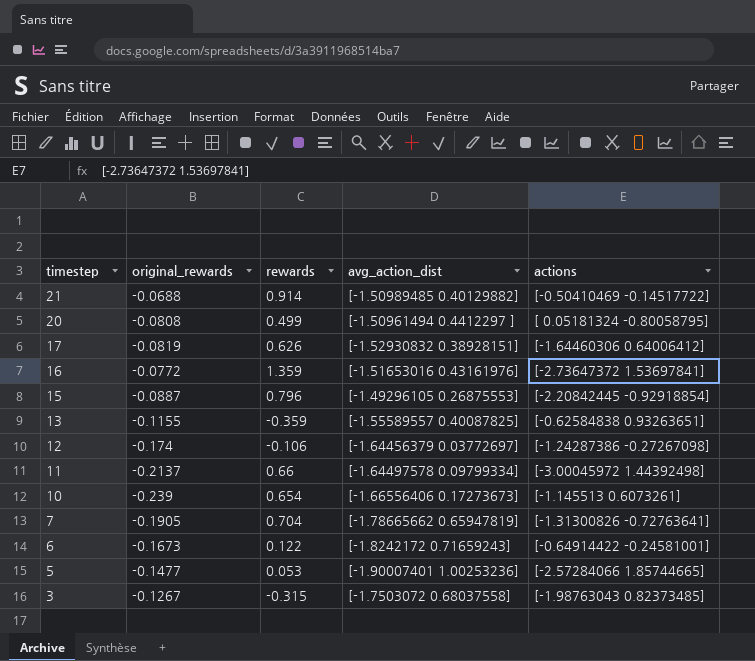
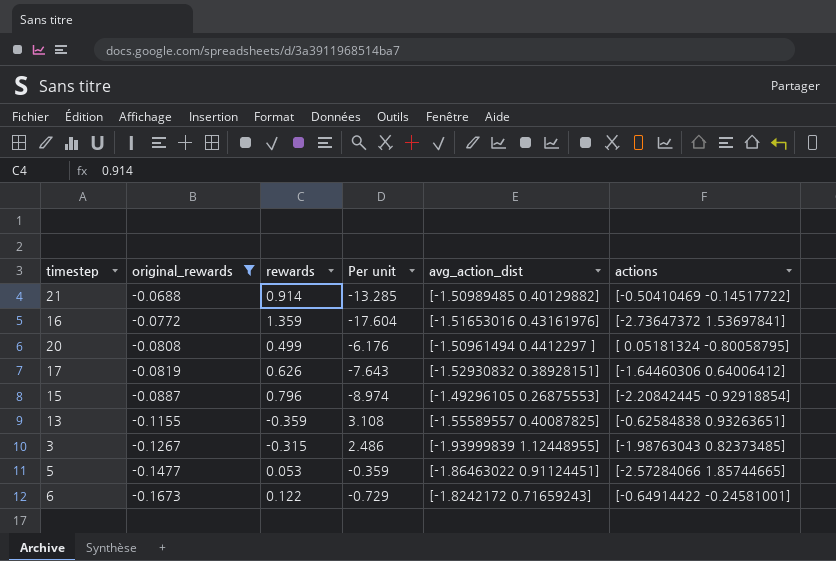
filter: none -> original_rewards >= -0.1673
row order: timestep descending -> original_rewards descending
column Per unit | formula: none -> [rewards] / [original_rewards]
3 | avg_action_dist: [-1.7503072 0.68037558] -> [-1.93999839 1.12448955]
5 | avg_action_dist: [-1.90007401 1.00253236] -> [-1.86463022 0.91124451]

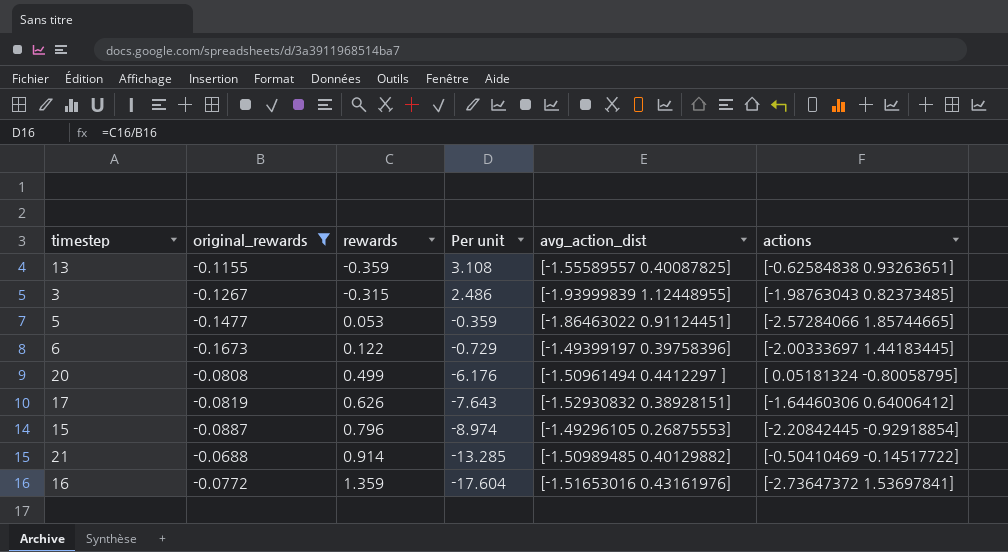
row order: original_rewards descending -> rewards ascending
6 | avg_action_dist: [-1.8242172 0.71659243] -> [-1.49399197 0.39758396]
6 | actions: [-0.64914422 -0.24581001] -> [-2.00333697 1.44183445]

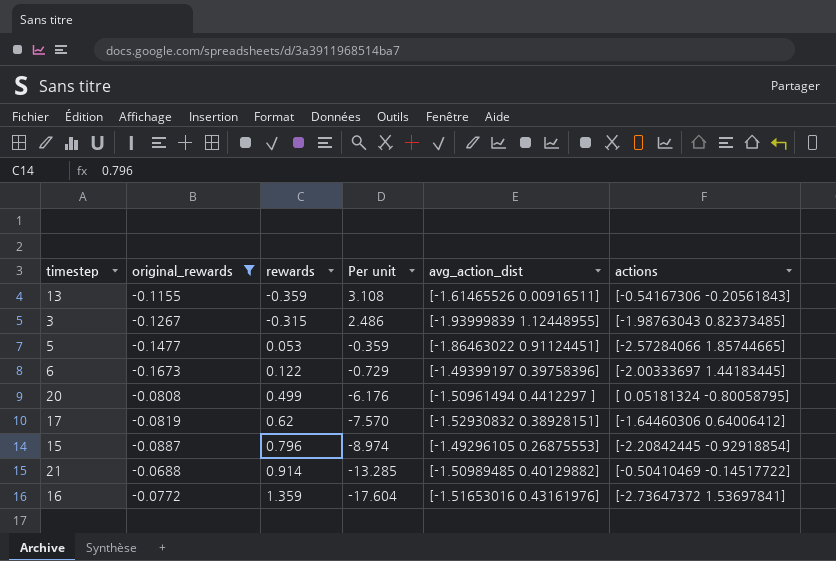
13 | avg_action_dist: [-1.55589557 0.40087825] -> [-1.61465526 0.00916511]
13 | actions: [-0.62584838 0.93263651] -> [-0.54167306 -0.20561843]
17 | rewards: 0.626 -> 0.62
17 | Per unit: -7.643 -> -7.570

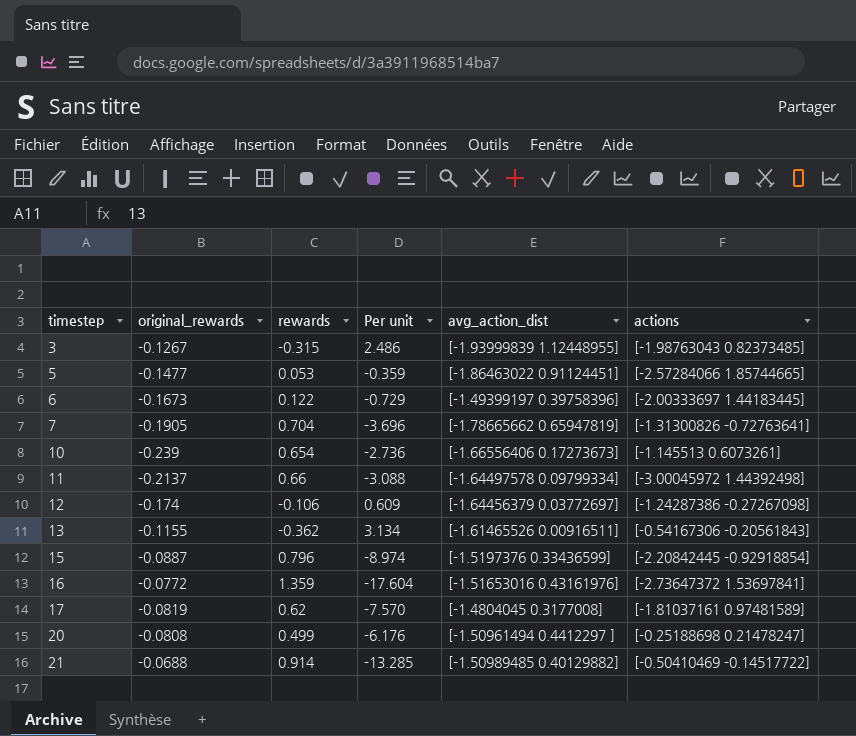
filter: original_rewards >= -0.1673 -> none
row order: rewards ascending -> timestep ascending
13 | rewards: -0.359 -> -0.362
13 | Per unit: 3.108 -> 3.134
15 | avg_action_dist: [-1.49296105 0.26875553] -> [-1.5197376 0.33436599]
17 | avg_action_dist: [-1.52930832 0.38928151] -> [-1.4804045 0.3177008]
17 | actions: [-1.64460306 0.64006412] -> [-1.81037161 0.97481589]
20 | actions: [ 0.05181324 -0.80058795] -> [-0.25188698 0.21478247]

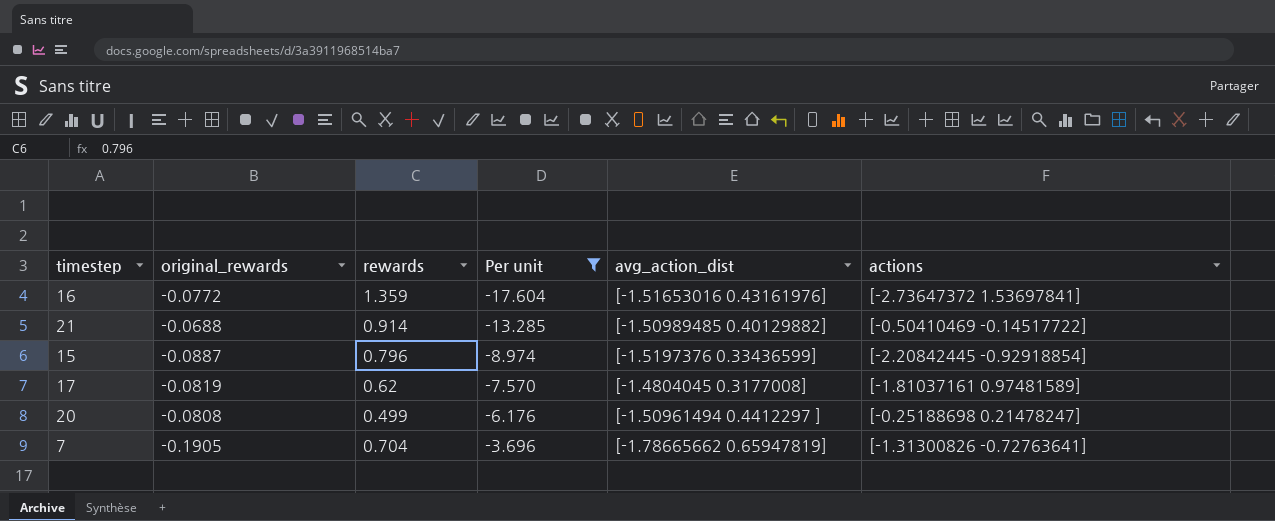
filter: none -> Per unit <= -3.696
row order: timestep ascending -> Per unit ascending

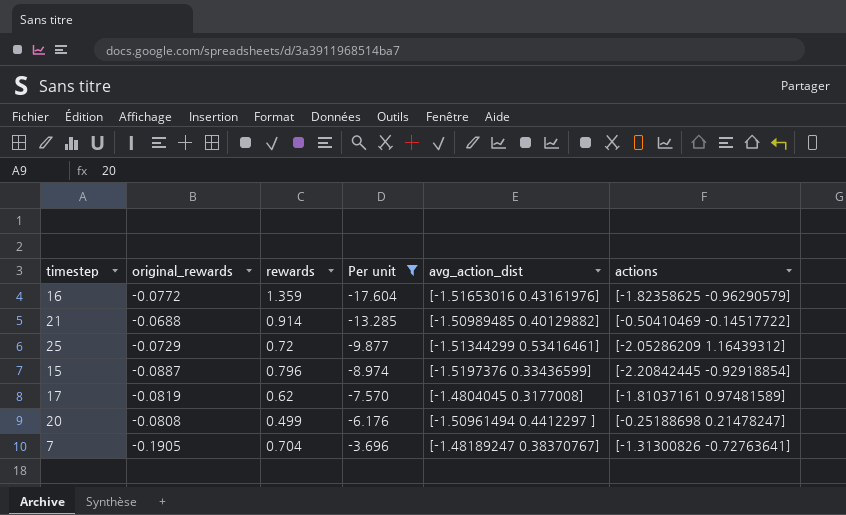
16 | actions: [-2.73647372 1.53697841] -> [-1.82358625 -0.96290579]
row 25: none -> -0.0729 | 0.72 | -9.877 | [-1.51344299 0.53416461] | [-2.05286209 1.16439312]
7 | avg_action_dist: [-1.78665662 0.65947819] -> [-1.48189247 0.38370767]

